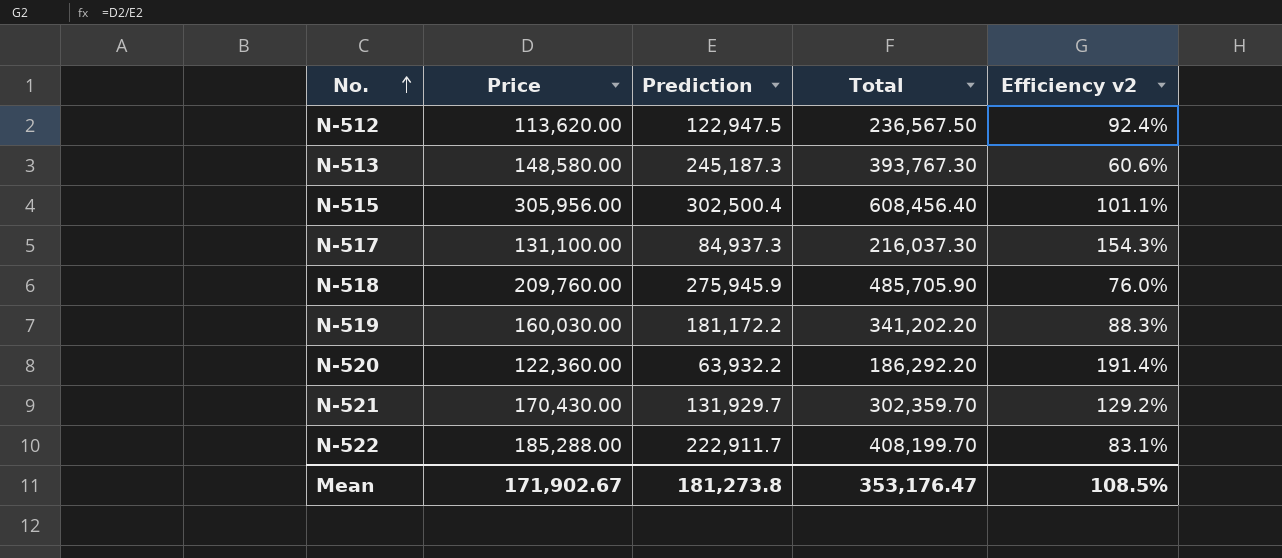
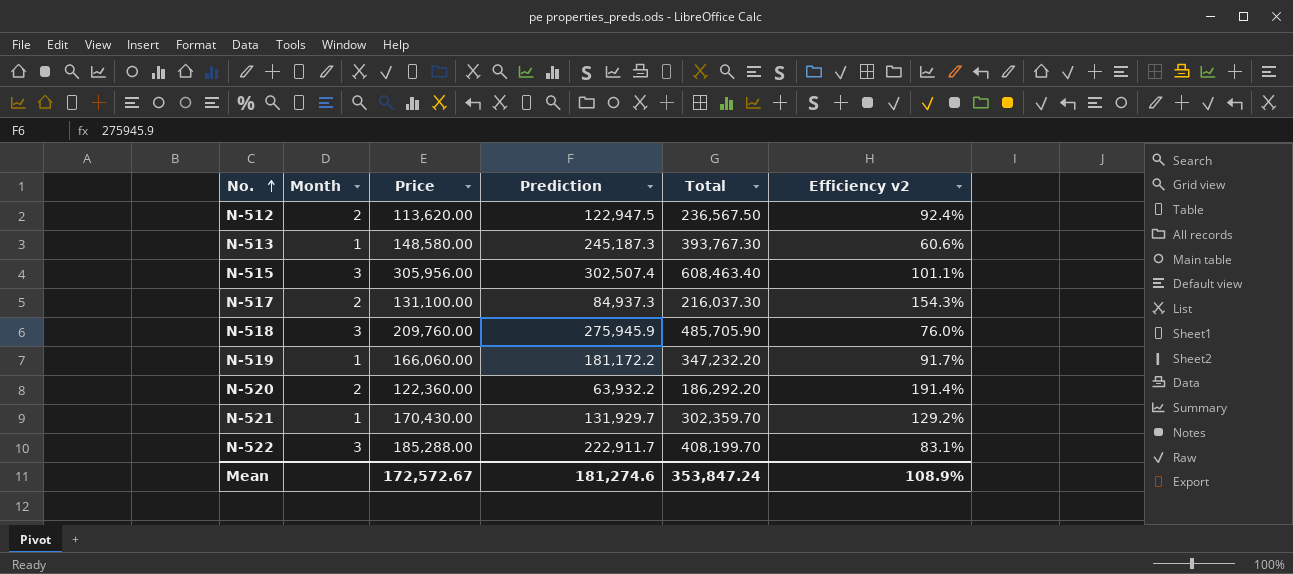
column Month | position: none -> 2
N-515 | Prediction: 302,500.4 -> 302,507.4
N-515 | Total: 608,456.40 -> 608,463.40
N-519 | Price: 160,030.00 -> 166,060.00
N-519 | Total: 341,202.20 -> 347,232.20
N-519 | Efficiency v2: 88.3% -> 91.7%
Mean | Price: 171,902.67 -> 172,572.67
Mean | Prediction: 181,273.8 -> 181,274.6
Mean | Total: 353,176.47 -> 353,847.24
Mean | Efficiency v2: 108.5% -> 108.9%

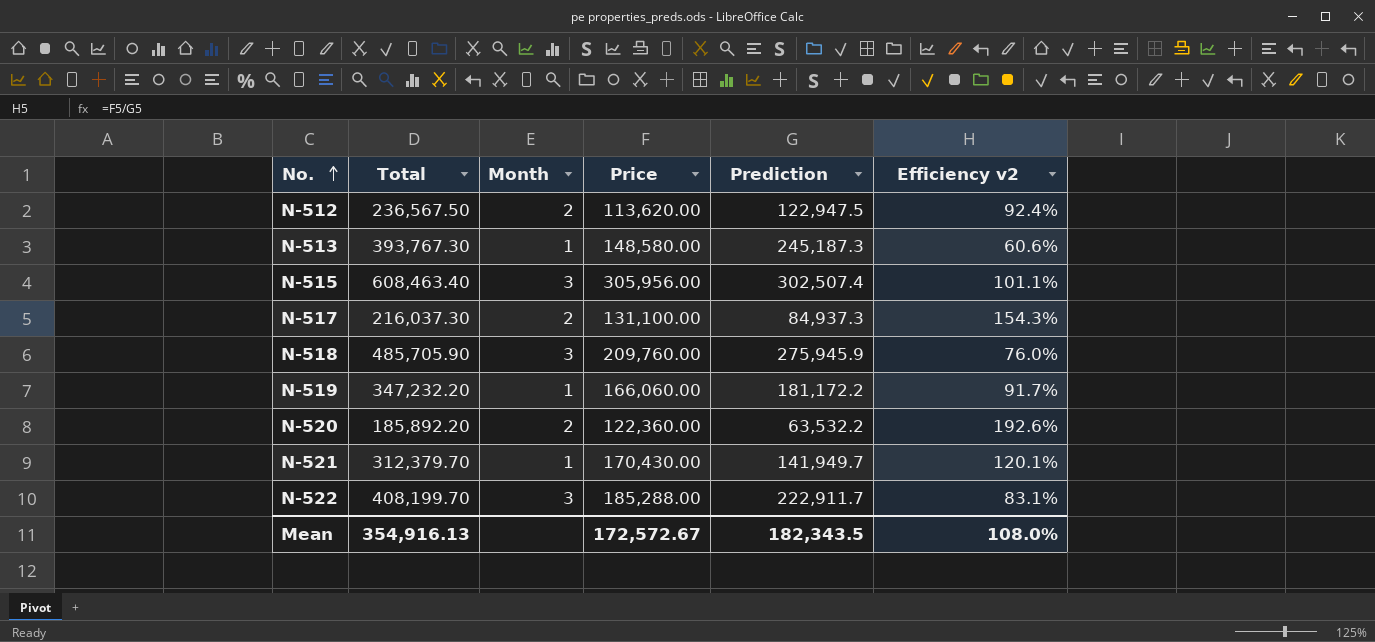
column Total | position: 5 -> 2
N-520 | Total: 186,292.20 -> 185,892.20
N-520 | Prediction: 63,932.2 -> 63,532.2
N-520 | Efficiency v2: 191.4% -> 192.6%
N-521 | Total: 302,359.70 -> 312,379.70
N-521 | Prediction: 131,929.7 -> 141,949.7
N-521 | Efficiency v2: 129.2% -> 120.1%
Mean | Total: 353,847.24 -> 354,916.13
Mean | Prediction: 181,274.6 -> 182,343.5
Mean | Efficiency v2: 108.9% -> 108.0%

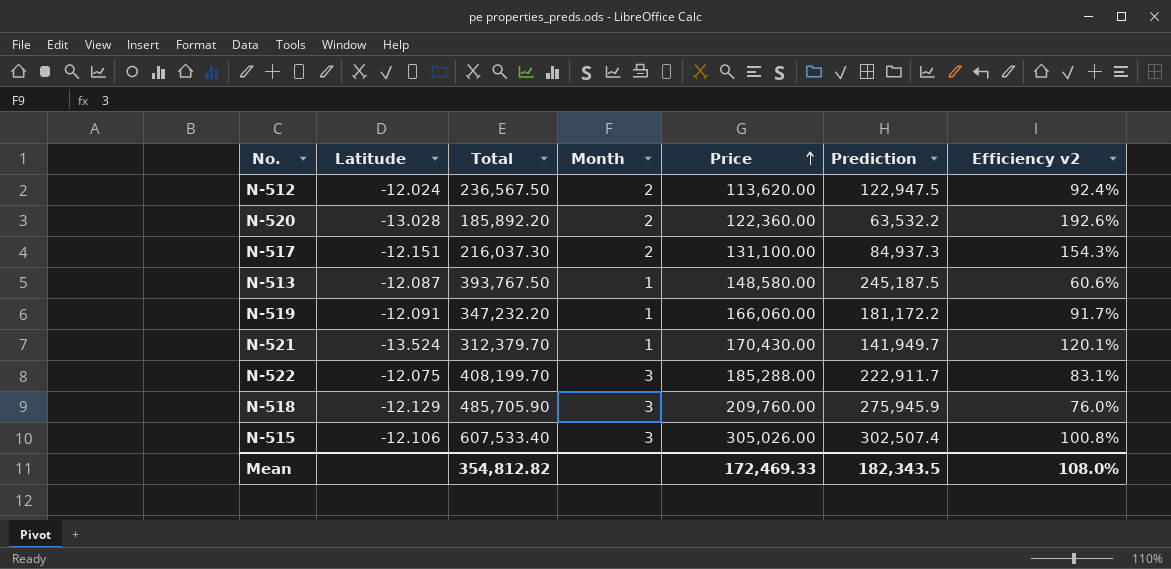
row order: No. ascending -> Price ascending
column Latitude | position: none -> 2
N-513 | Total: 393,767.30 -> 393,767.50
N-513 | Prediction: 245,187.3 -> 245,187.5
N-515 | Total: 608,463.40 -> 607,533.40
N-515 | Price: 305,956.00 -> 305,026.00
N-515 | Efficiency v2: 101.1% -> 100.8%
Mean | Total: 354,916.13 -> 354,812.82
Mean | Price: 172,572.67 -> 172,469.33

